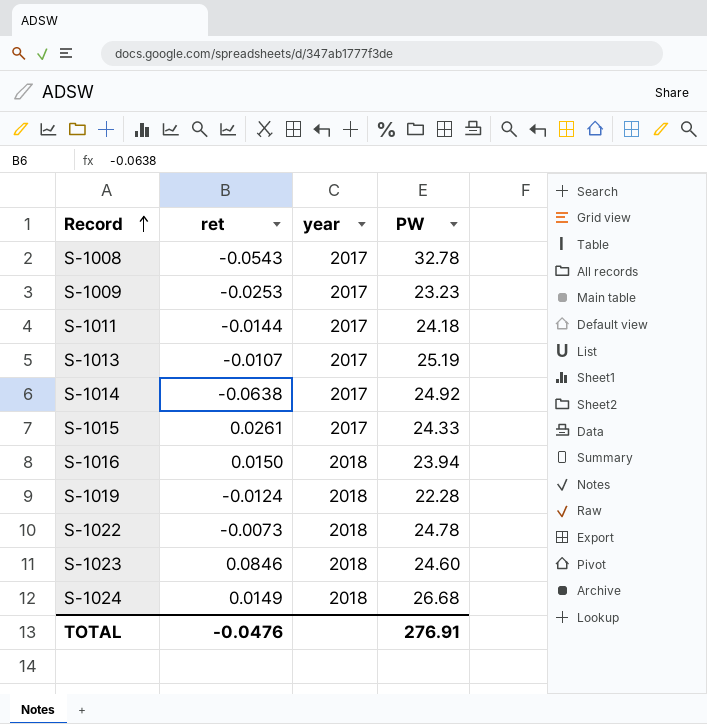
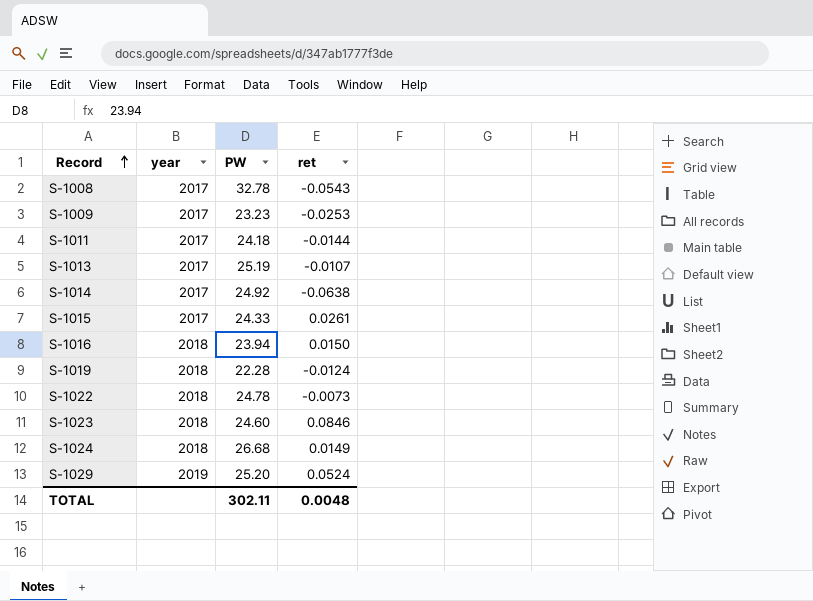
column ret | position: 2 -> 4
row S-1029: none -> 2019 | 25.20 | 0.0524
TOTAL | PW: 276.91 -> 302.11
TOTAL | ret: -0.0476 -> 0.0048

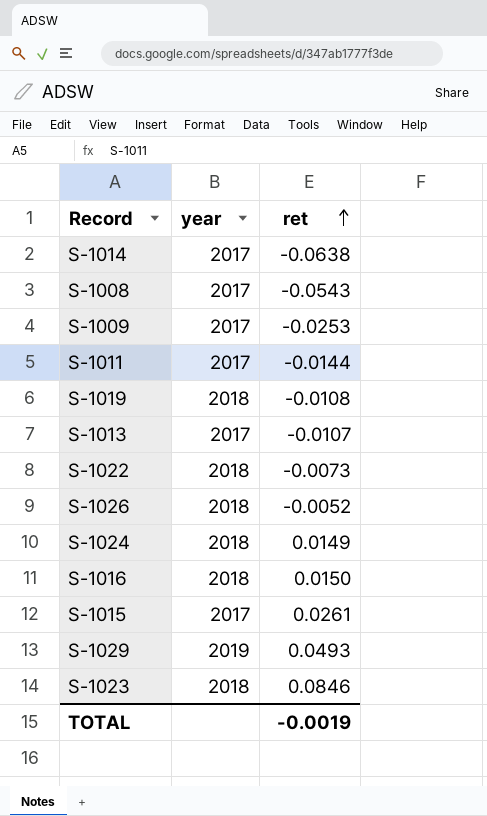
row order: Record ascending -> ret ascending
column PW | position: 3 -> none
S-1019 | ret: -0.0124 -> -0.0108
row S-1026: none -> 2018 | -0.0052
S-1029 | ret: 0.0524 -> 0.0493
TOTAL | ret: 0.0048 -> -0.0019

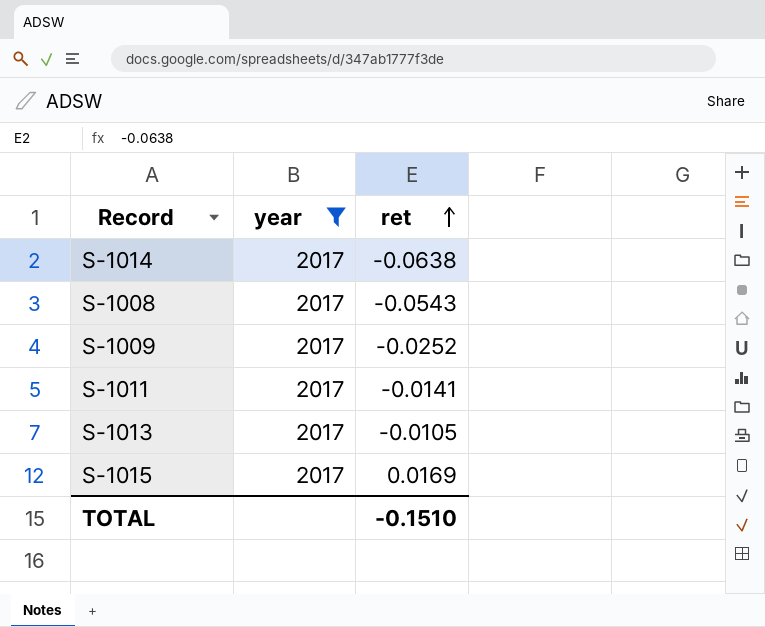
filter: none -> year = 2017
S-1009 | ret: -0.0253 -> -0.0252
S-1011 | ret: -0.0144 -> -0.0141
S-1013 | ret: -0.0107 -> -0.0105
S-1015 | ret: 0.0261 -> 0.0169
TOTAL | ret: -0.0019 -> -0.1510

